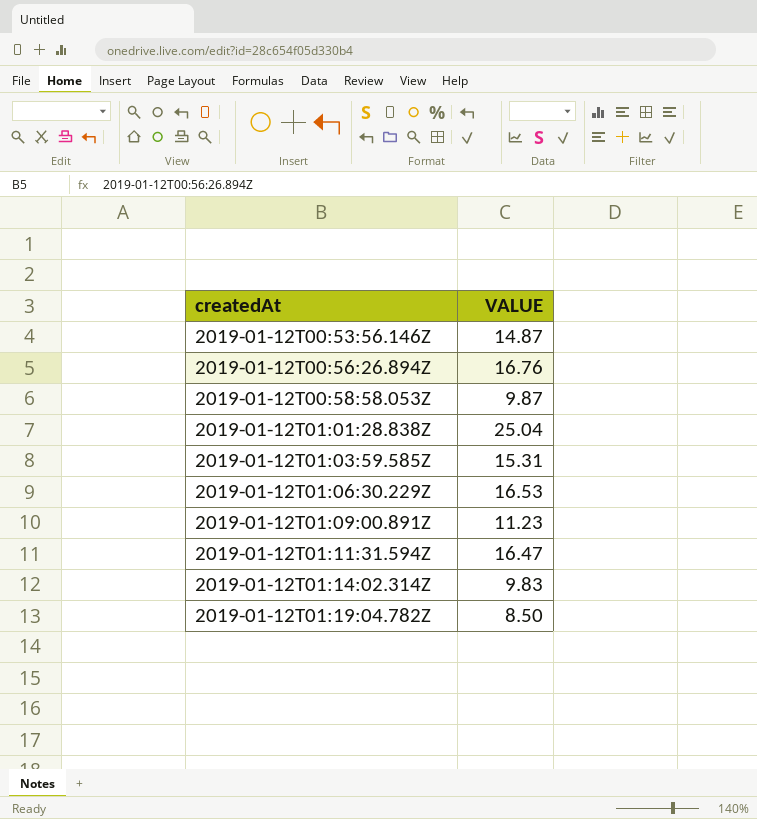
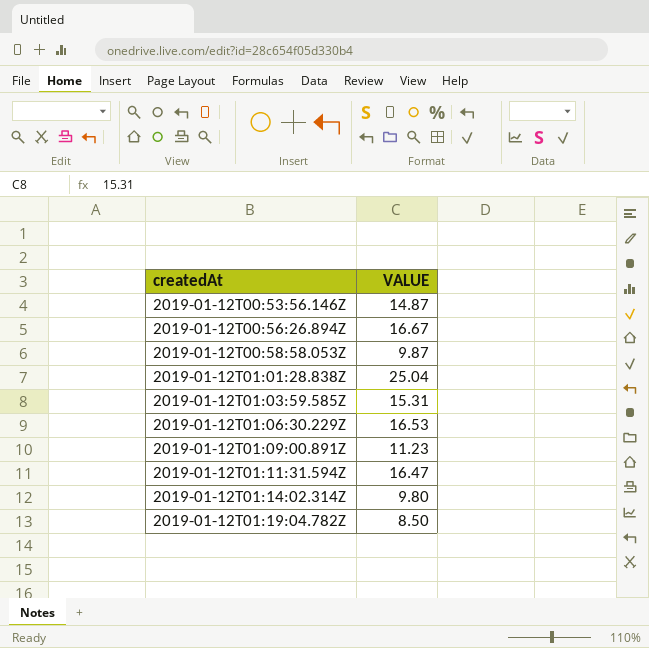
2019-01-12T00:56:26.894Z | VALUE: 16.76 -> 16.67
2019-01-12T01:14:02.314Z | VALUE: 9.83 -> 9.80

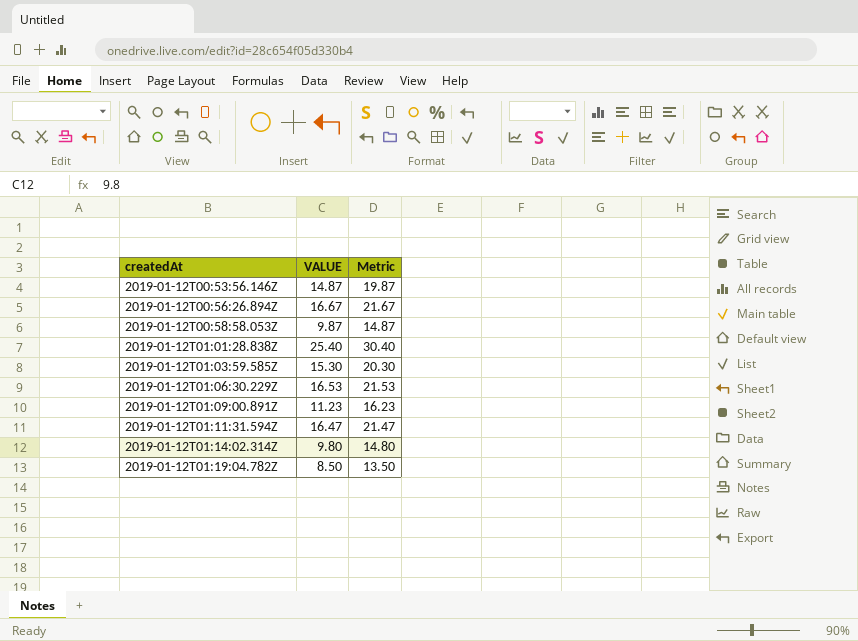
column Metric | formula: none -> [VALUE] + 5
2019-01-12T01:01:28.838Z | VALUE: 25.04 -> 25.40
2019-01-12T01:03:59.585Z | VALUE: 15.31 -> 15.30

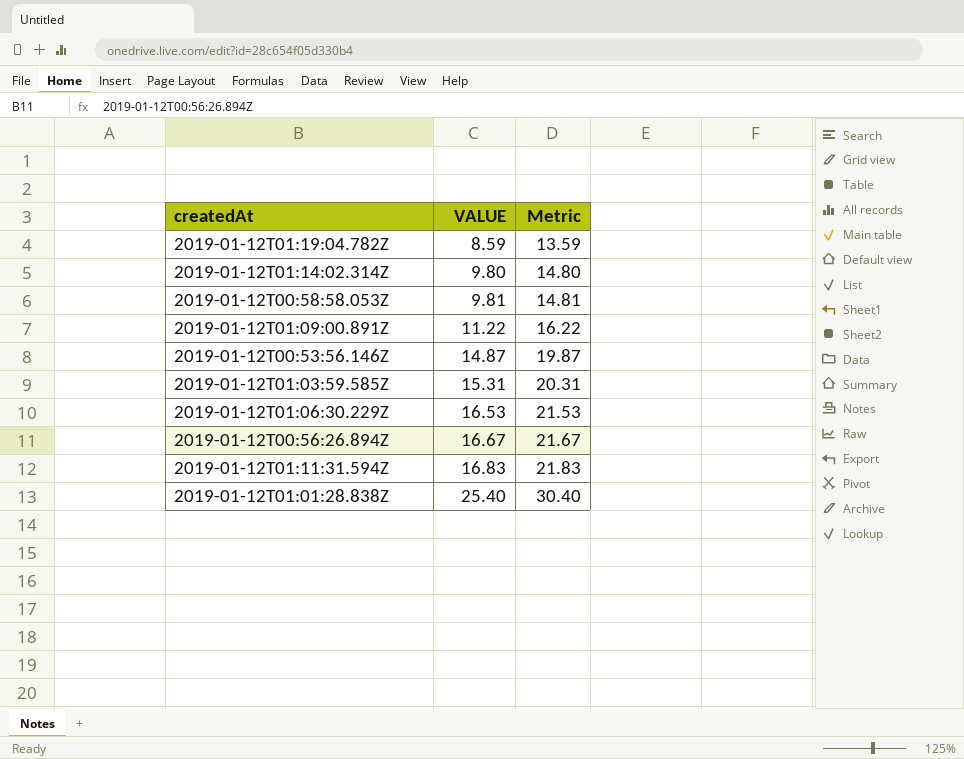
row order: createdAt ascending -> VALUE ascending
2019-01-12T01:19:04.782Z | VALUE: 8.50 -> 8.59
2019-01-12T01:19:04.782Z | Metric: 13.50 -> 13.59
2019-01-12T00:58:58.053Z | VALUE: 9.87 -> 9.81
2019-01-12T00:58:58.053Z | Metric: 14.87 -> 14.81
2019-01-12T01:09:00.891Z | VALUE: 11.23 -> 11.22
2019-01-12T01:09:00.891Z | Metric: 16.23 -> 16.22
2019-01-12T01:03:59.585Z | VALUE: 15.30 -> 15.31
2019-01-12T01:03:59.585Z | Metric: 20.30 -> 20.31
2019-01-12T01:11:31.594Z | VALUE: 16.47 -> 16.83
2019-01-12T01:11:31.594Z | Metric: 21.47 -> 21.83

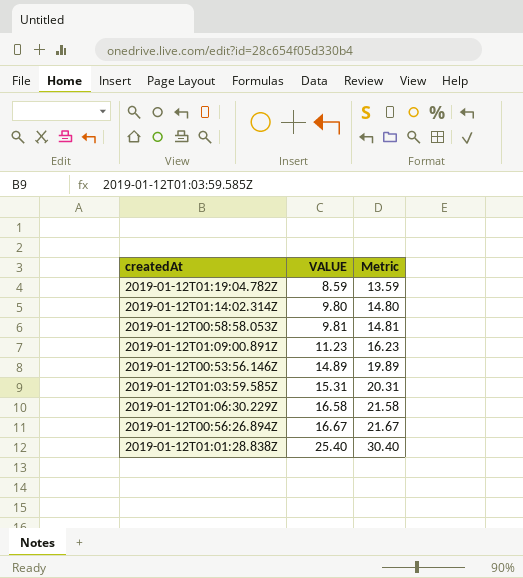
row 2019-01-12T01:11:31.594Z: 16.83 | 21.83 -> none
2019-01-12T01:09:00.891Z | VALUE: 11.22 -> 11.23
2019-01-12T01:09:00.891Z | Metric: 16.22 -> 16.23
2019-01-12T00:53:56.146Z | VALUE: 14.87 -> 14.89
2019-01-12T00:53:56.146Z | Metric: 19.87 -> 19.89
2019-01-12T01:06:30.229Z | VALUE: 16.53 -> 16.58
2019-01-12T01:06:30.229Z | Metric: 21.53 -> 21.58

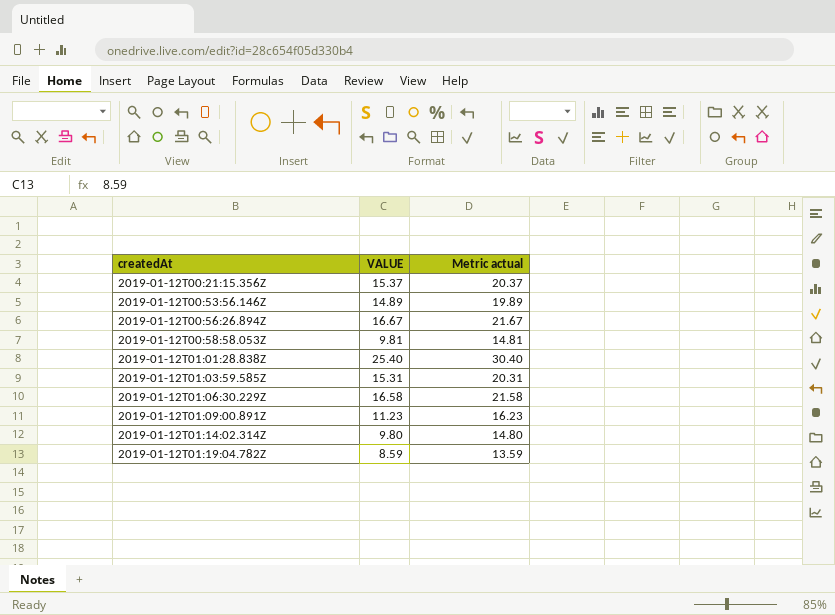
row order: VALUE ascending -> createdAt ascending
column name: Metric -> Metric actual
row 2019-01-12T00:21:15.356Z: none -> 15.37 | 20.37

